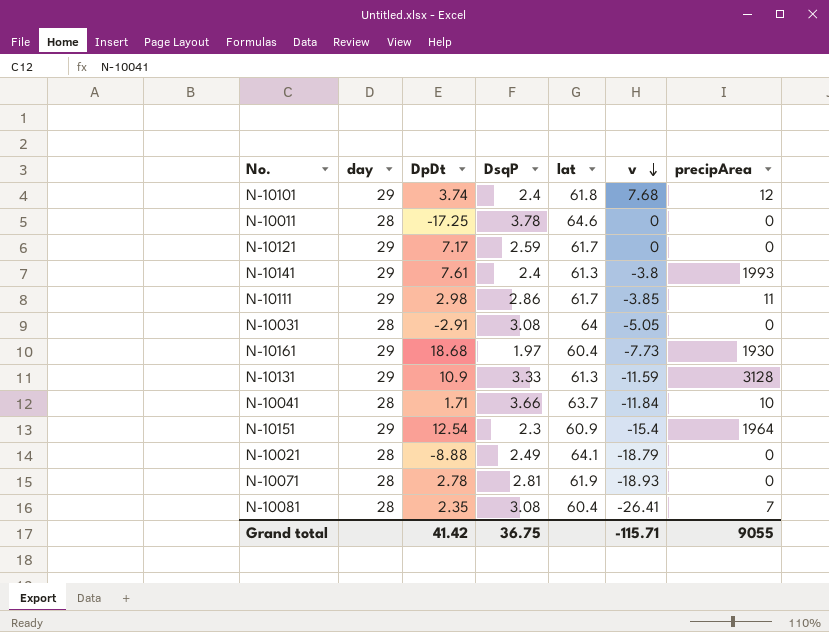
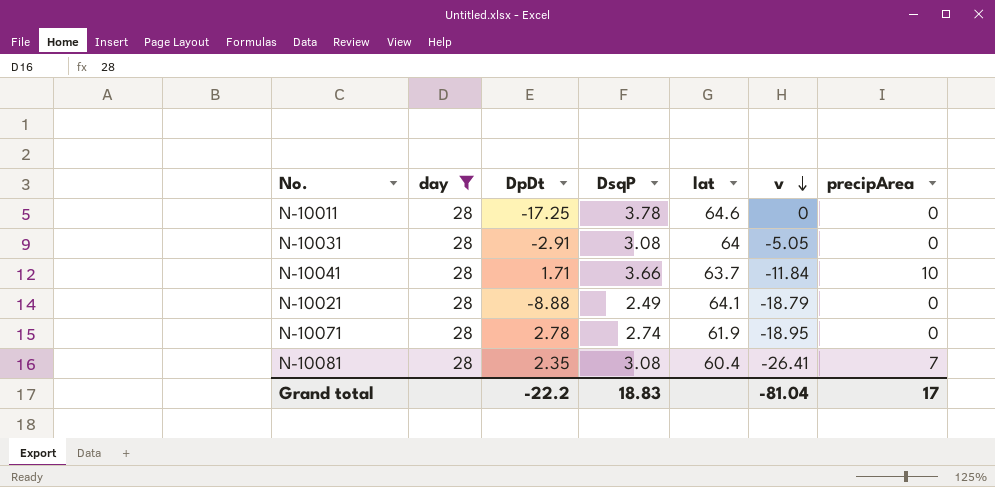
filter: none -> day = 28
N-10071 | DsqP: 2.81 -> 2.74
N-10071 | v: -18.93 -> -18.95
Grand total | DpDt: 41.42 -> -22.2
Grand total | DsqP: 36.75 -> 18.83
Grand total | v: -115.71 -> -81.04
Grand total | precipArea: 9055 -> 17

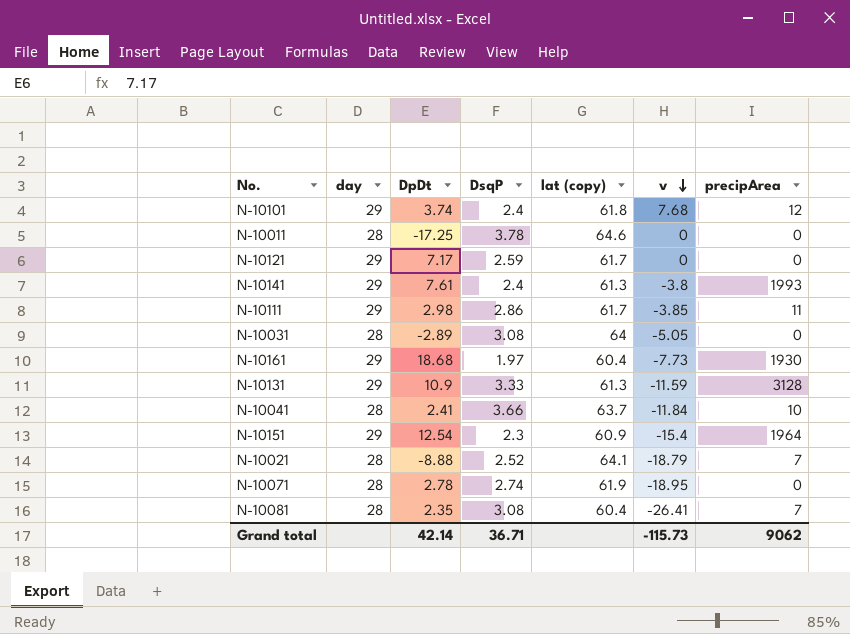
filter: day = 28 -> none
column name: lat -> lat (copy)
N-10031 | DpDt: -2.91 -> -2.89
N-10041 | DpDt: 1.71 -> 2.41
N-10021 | DsqP: 2.49 -> 2.52
N-10021 | precipArea: 0 -> 7
Grand total | DpDt: -22.2 -> 42.14
Grand total | DsqP: 18.83 -> 36.71
Grand total | v: -81.04 -> -115.73
Grand total | precipArea: 17 -> 9062

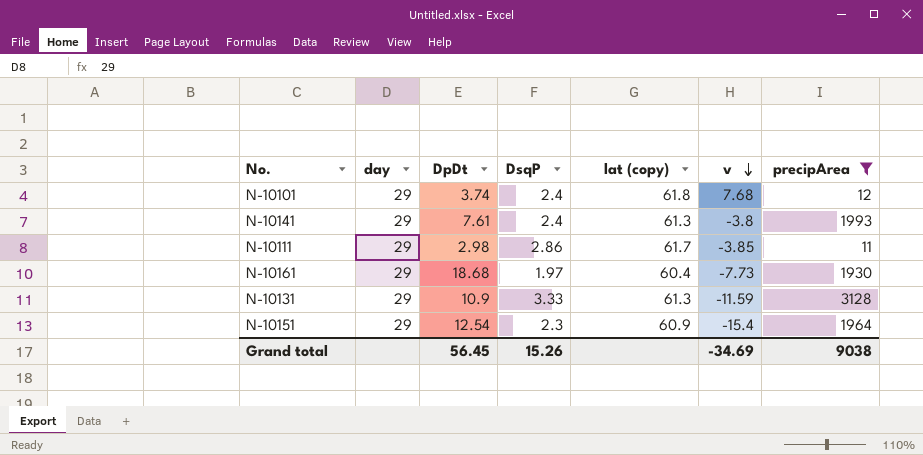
filter: none -> precipArea >= 11
Grand total | DpDt: 42.14 -> 56.45
Grand total | DsqP: 36.71 -> 15.26
Grand total | v: -115.73 -> -34.69
Grand total | precipArea: 9062 -> 9038

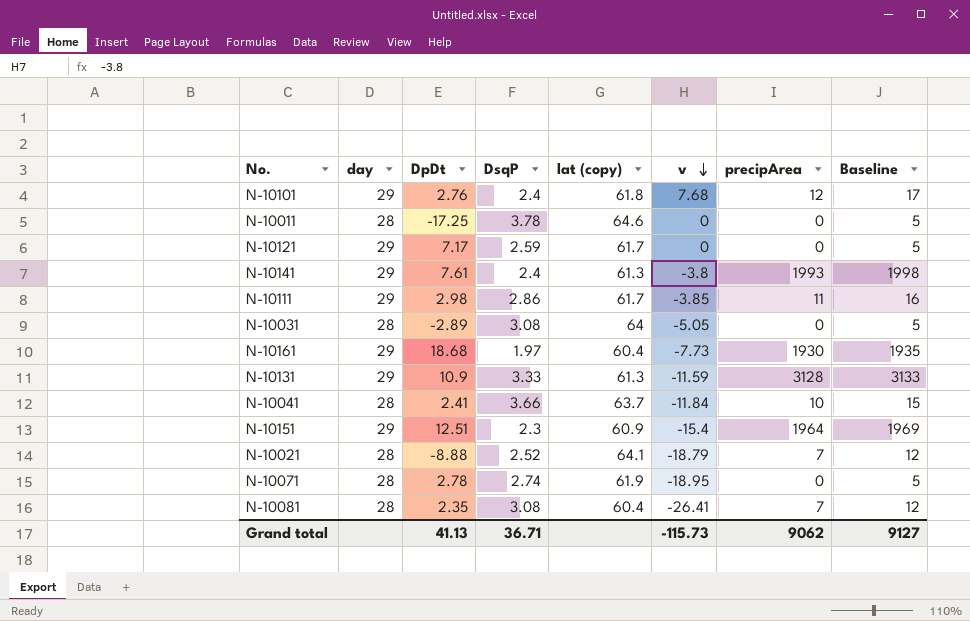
filter: precipArea >= 11 -> none
column Baseline | formula: none -> [precipArea] + 5
N-10101 | DpDt: 3.74 -> 2.76
N-10151 | DpDt: 12.54 -> 12.51
Grand total | DpDt: 56.45 -> 41.13
Grand total | DsqP: 15.26 -> 36.71
Grand total | v: -34.69 -> -115.73
Grand total | precipArea: 9038 -> 9062

